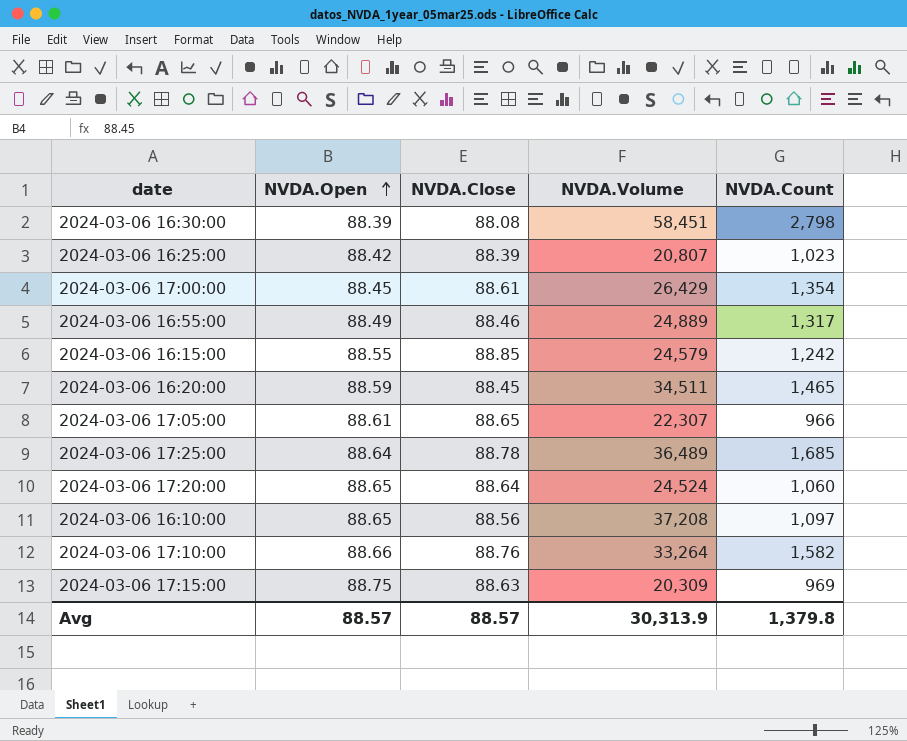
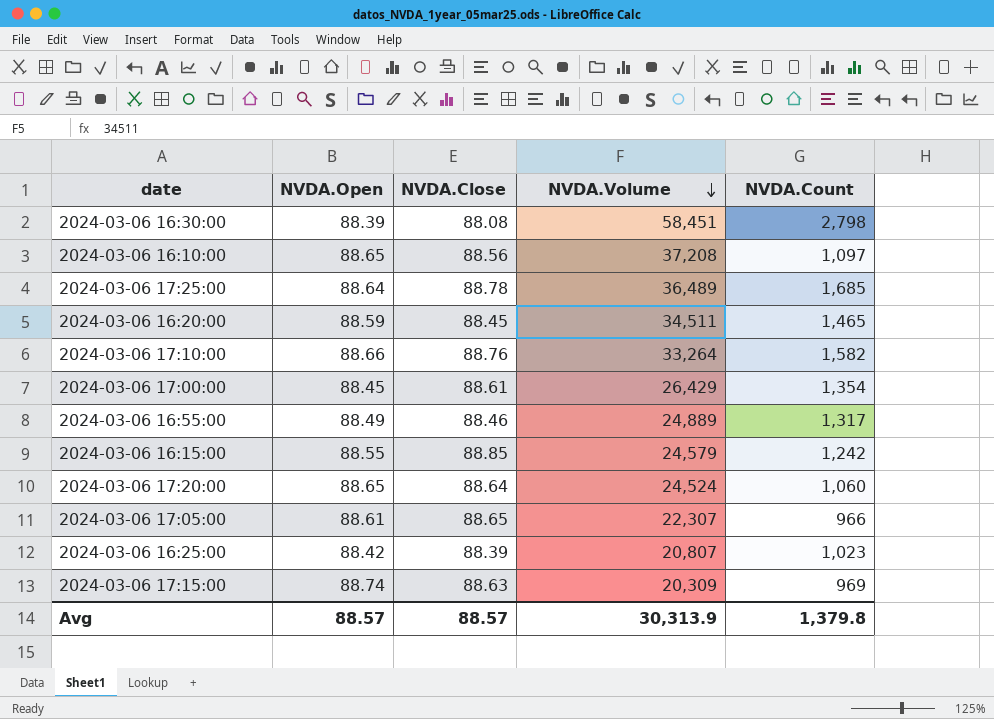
row order: NVDA.Open ascending -> NVDA.Volume descending
2024-03-06 17:15:00 | NVDA.Open: 88.75 -> 88.74

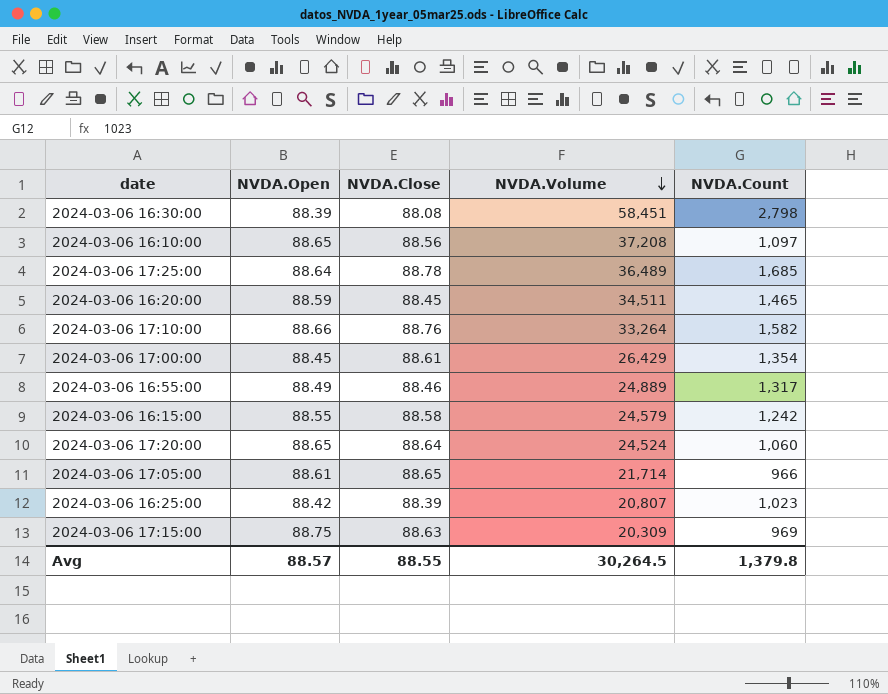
2024-03-06 16:15:00 | NVDA.Close: 88.85 -> 88.58
2024-03-06 17:05:00 | NVDA.Volume: 22,307 -> 21,714
2024-03-06 17:15:00 | NVDA.Open: 88.74 -> 88.75
Avg | NVDA.Close: 88.57 -> 88.55
Avg | NVDA.Volume: 30,313.9 -> 30,264.5

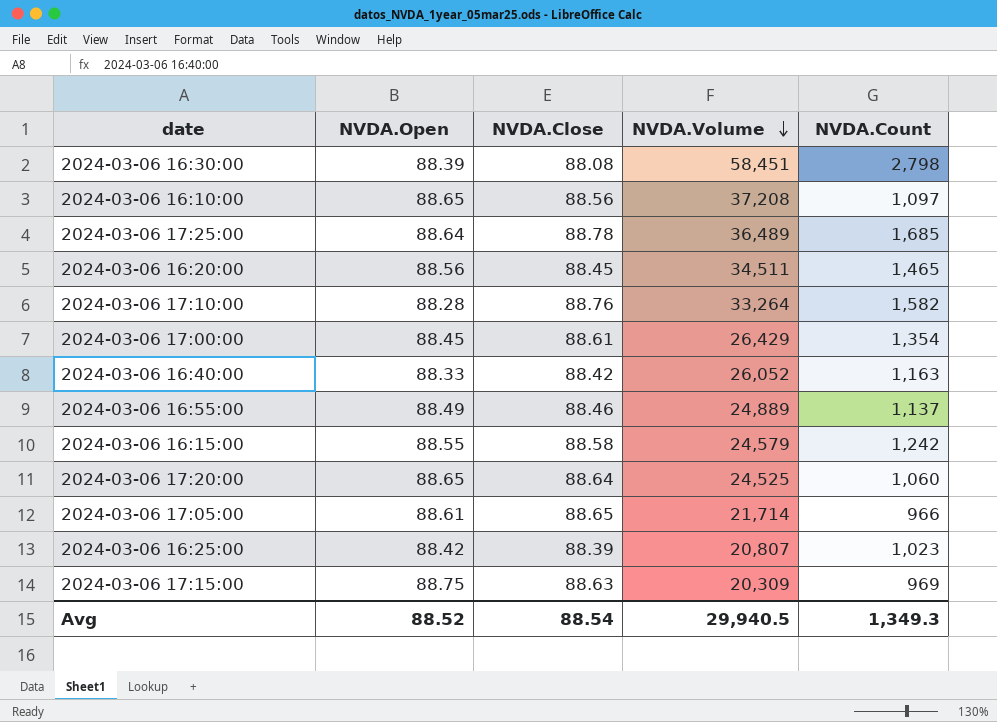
2024-03-06 16:20:00 | NVDA.Open: 88.59 -> 88.56
2024-03-06 17:10:00 | NVDA.Open: 88.66 -> 88.28
row 2024-03-06 16:40:00: none -> 88.33 | 88.42 | 26,052 | 1,163
2024-03-06 16:55:00 | NVDA.Count: 1,317 -> 1,137
2024-03-06 17:20:00 | NVDA.Volume: 24,524 -> 24,525
Avg | NVDA.Open: 88.57 -> 88.52
Avg | NVDA.Close: 88.55 -> 88.54
Avg | NVDA.Volume: 30,264.5 -> 29,940.5
Avg | NVDA.Count: 1,379.8 -> 1,349.3

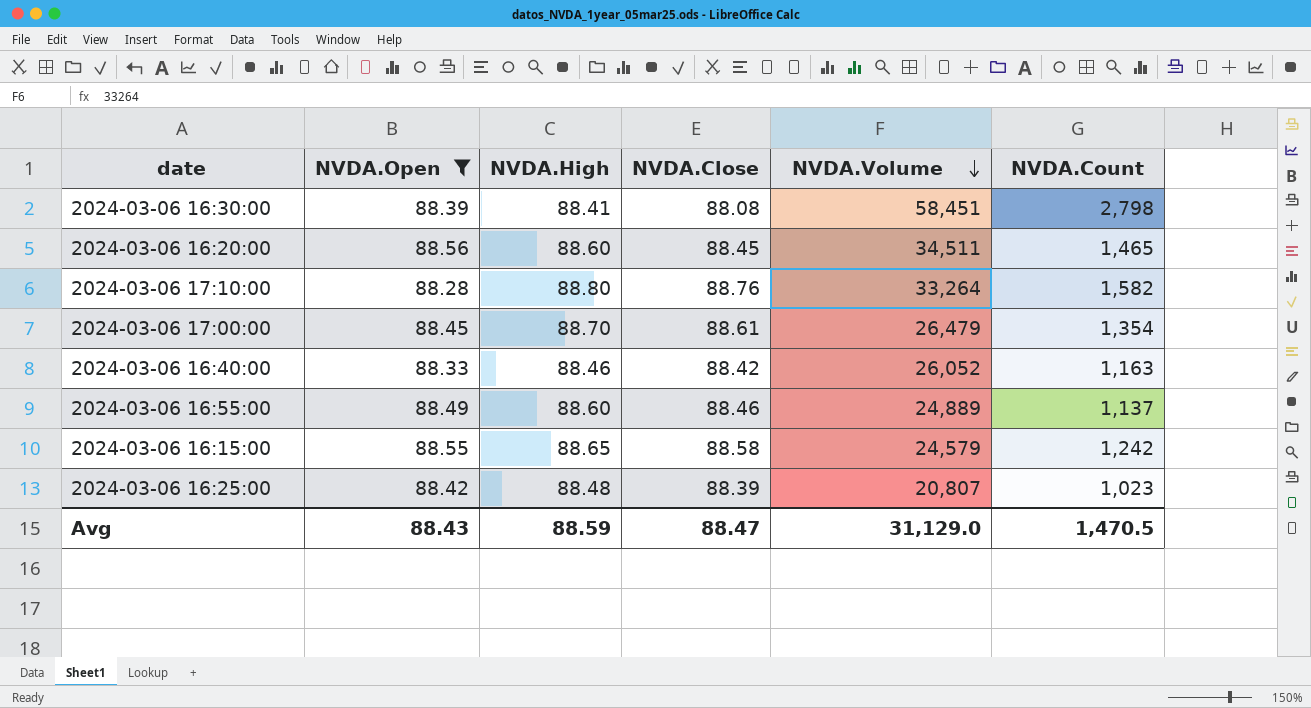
filter: none -> NVDA.Open <= 88.56
column NVDA.High | position: none -> 3
2024-03-06 17:00:00 | NVDA.Volume: 26,429 -> 26,479
Avg | NVDA.Open: 88.52 -> 88.43
Avg | NVDA.Close: 88.54 -> 88.47
Avg | NVDA.Volume: 29,940.5 -> 31,129.0
Avg | NVDA.Count: 1,349.3 -> 1,470.5

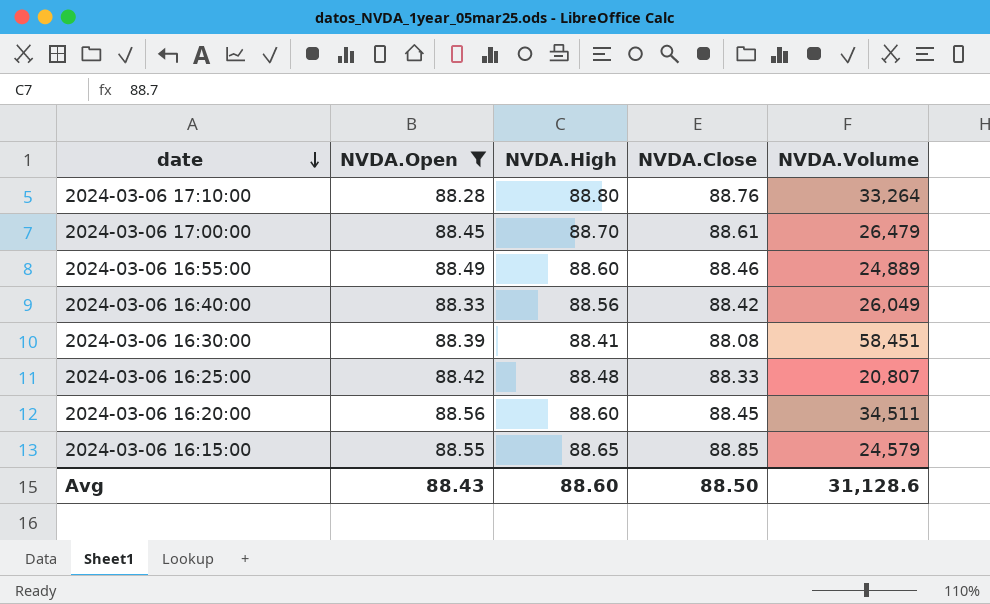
row order: NVDA.Volume descending -> date descending
column NVDA.Count | position: 6 -> none
2024-03-06 16:40:00 | NVDA.High: 88.46 -> 88.56
2024-03-06 16:40:00 | NVDA.Volume: 26,052 -> 26,049
2024-03-06 16:25:00 | NVDA.Close: 88.39 -> 88.33
2024-03-06 16:15:00 | NVDA.Close: 88.58 -> 88.85
Avg | NVDA.High: 88.59 -> 88.60
Avg | NVDA.Close: 88.47 -> 88.50
Avg | NVDA.Volume: 31,129.0 -> 31,128.6

